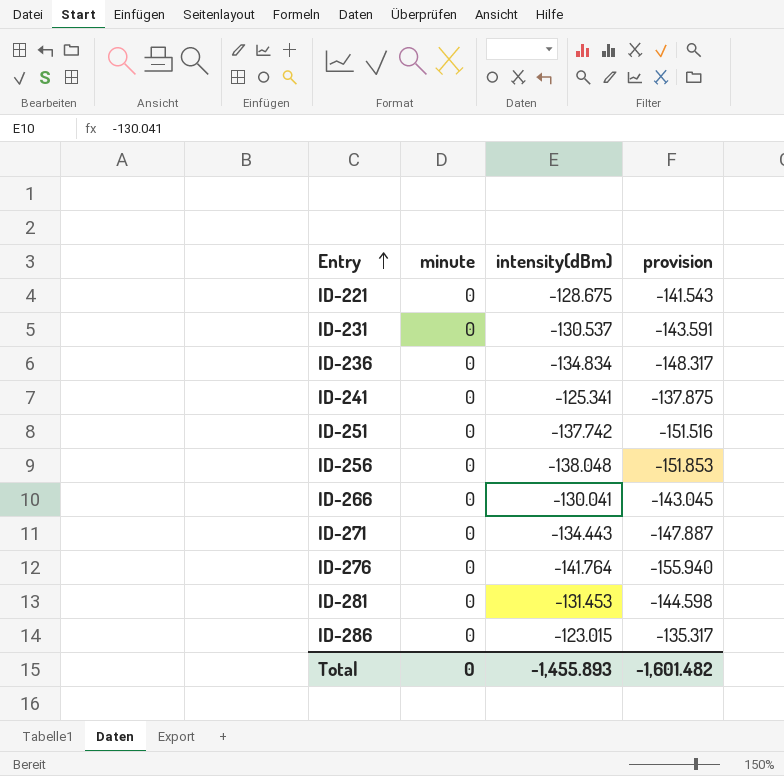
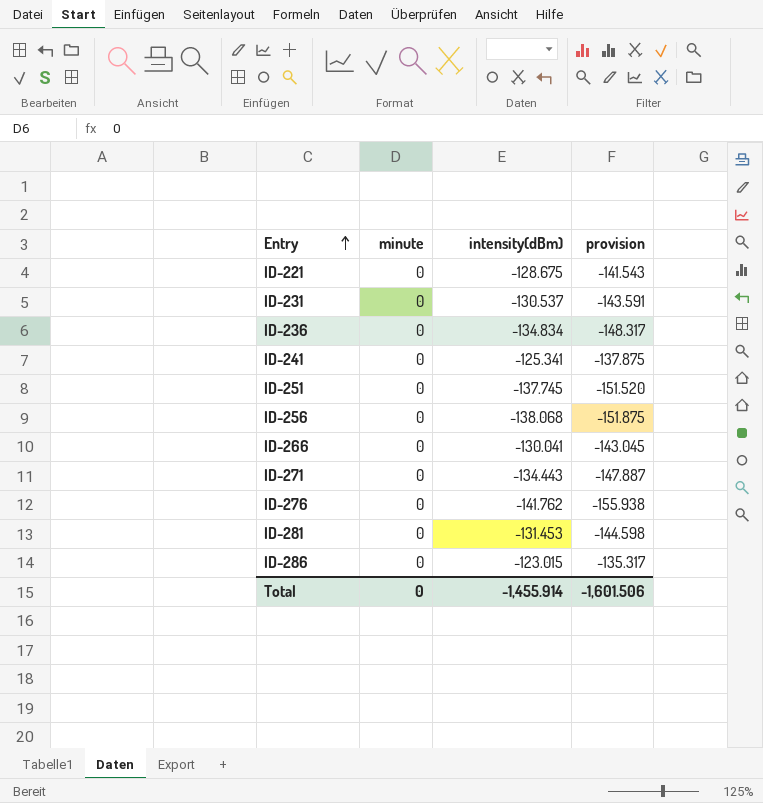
ID-251 | intensity(dBm): -137.742 -> -137.745
ID-251 | provision: -151.516 -> -151.520
ID-256 | intensity(dBm): -138.048 -> -138.068
ID-256 | provision: -151.853 -> -151.875
ID-276 | intensity(dBm): -141.764 -> -141.762
ID-276 | provision: -155.940 -> -155.938
Total | intensity(dBm): -1,455.893 -> -1,455.914
Total | provision: -1,601.482 -> -1,601.506

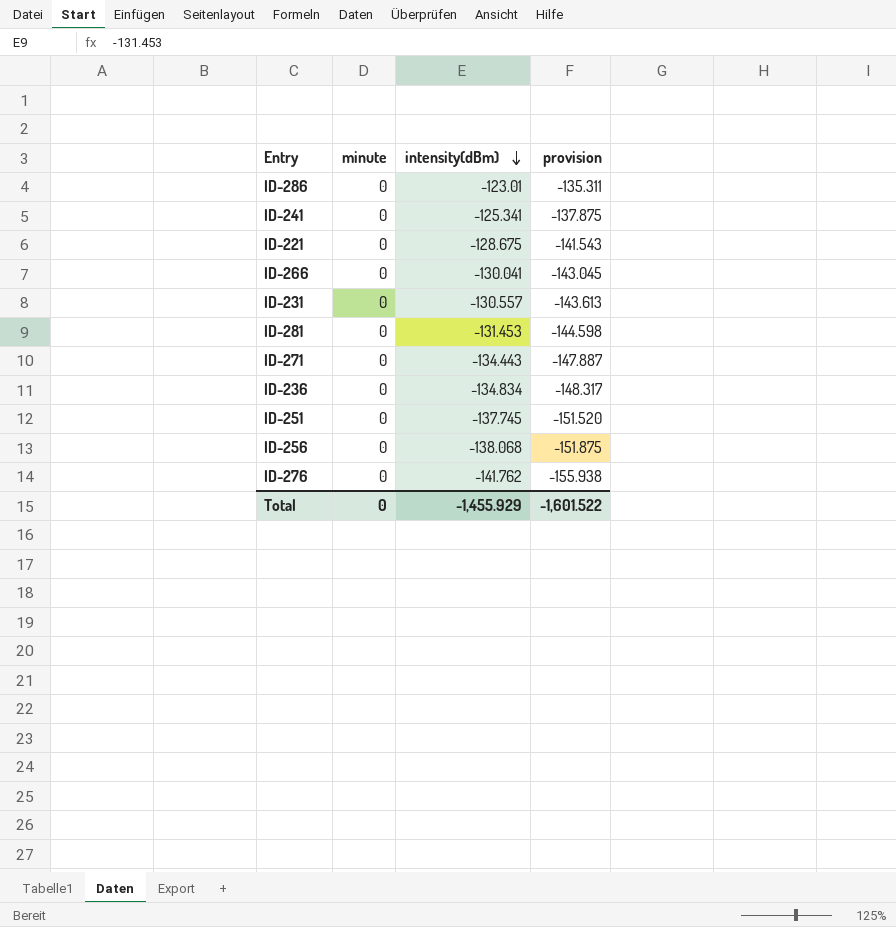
row order: Entry ascending -> intensity(dBm) descending
ID-286 | intensity(dBm): -123.015 -> -123.01
ID-286 | provision: -135.317 -> -135.311
ID-231 | intensity(dBm): -130.537 -> -130.557
ID-231 | provision: -143.591 -> -143.613
Total | intensity(dBm): -1,455.914 -> -1,455.929
Total | provision: -1,601.506 -> -1,601.522

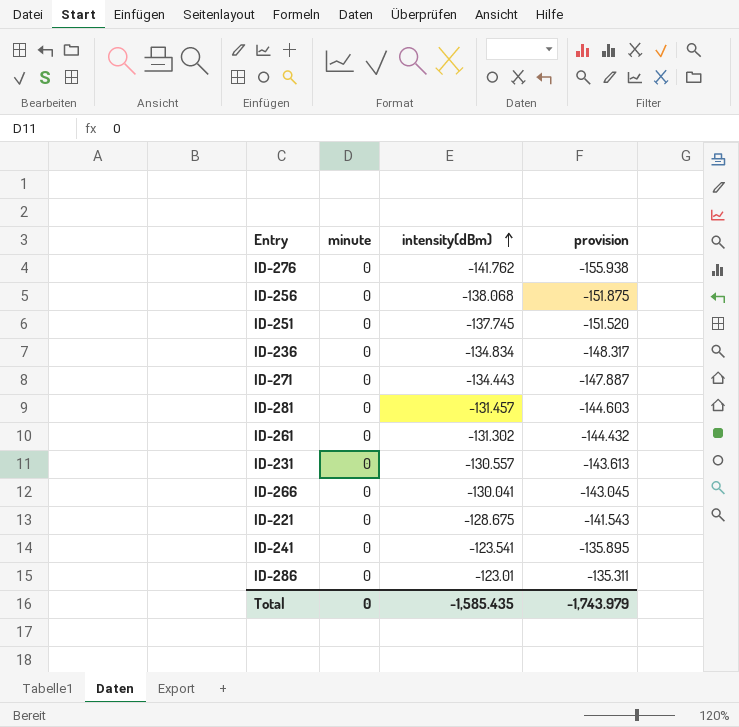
row order: intensity(dBm) descending -> intensity(dBm) ascending
ID-281 | intensity(dBm): -131.453 -> -131.457
ID-281 | provision: -144.598 -> -144.603
row ID-261: none -> 0 | -131.302 | -144.432
ID-241 | intensity(dBm): -125.341 -> -123.541
ID-241 | provision: -137.875 -> -135.895
Total | intensity(dBm): -1,455.929 -> -1,585.435
Total | provision: -1,601.522 -> -1,743.979

